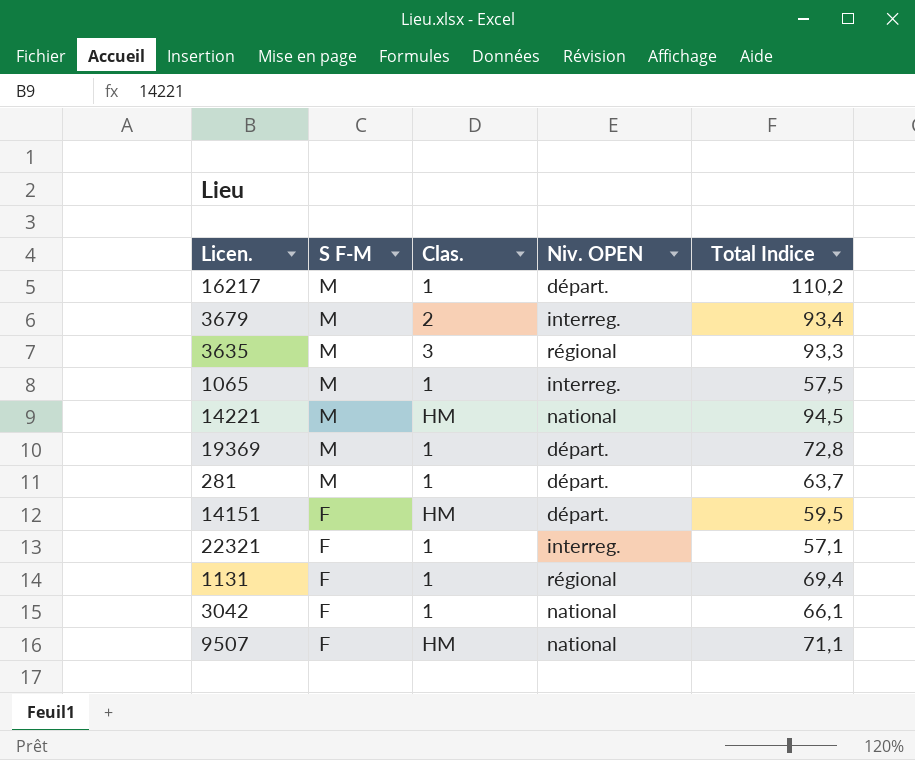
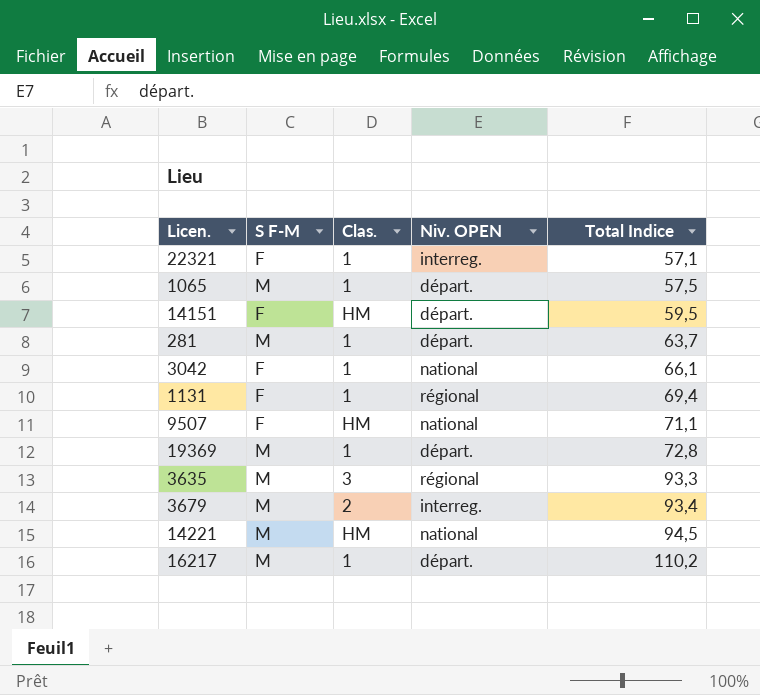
row order: S F-M descending -> Total Indice ascending
1065 | Niv. OPEN: interreg. -> départ.

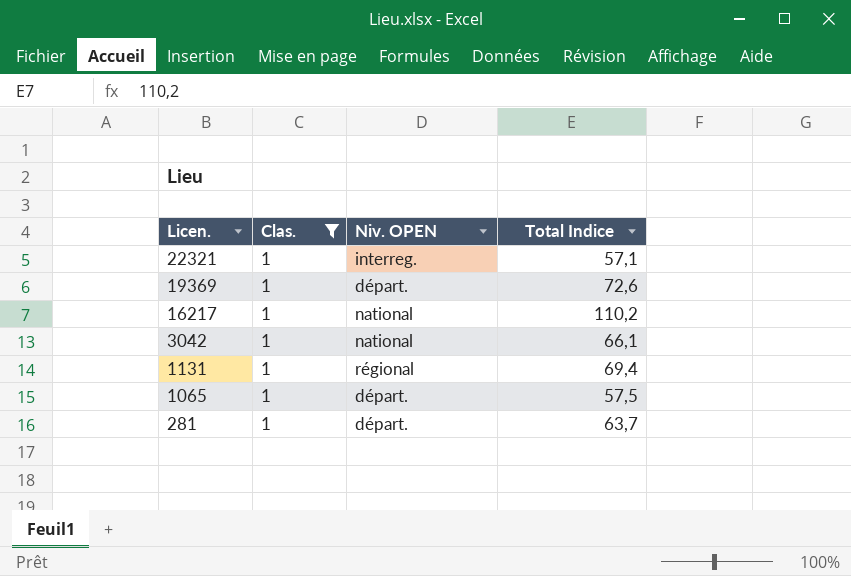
filter: none -> Clas. = 1
row order: Total Indice ascending -> Licen. descending
column S F-M | position: 2 -> none
19369 | Total Indice: 72,8 -> 72,6
16217 | Niv. OPEN: départ. -> national

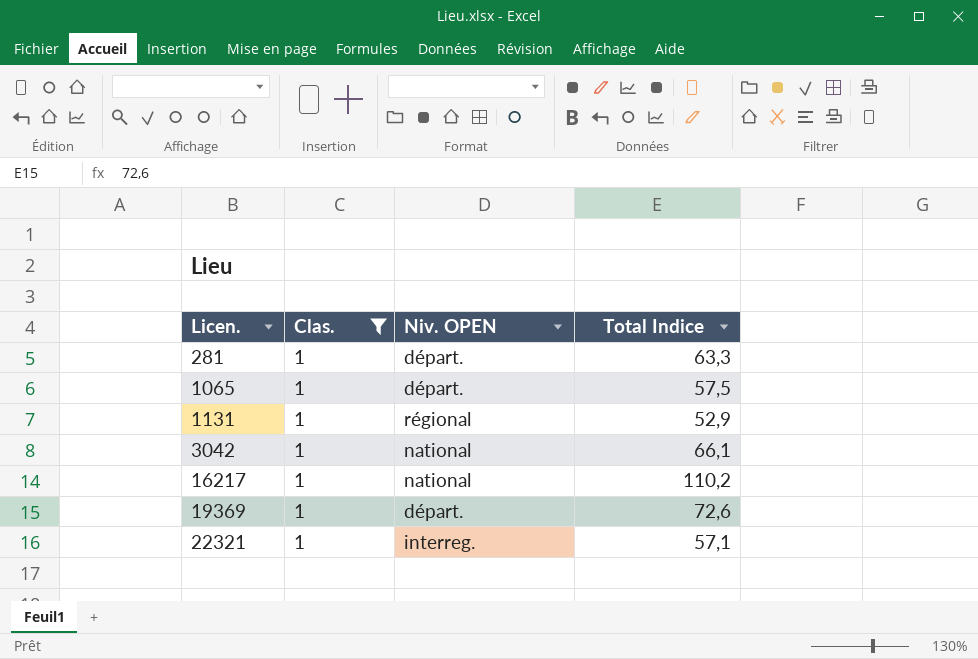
row order: Licen. descending -> Licen. ascending
281 | Total Indice: 63,7 -> 63,3
1131 | Total Indice: 69,4 -> 52,9

